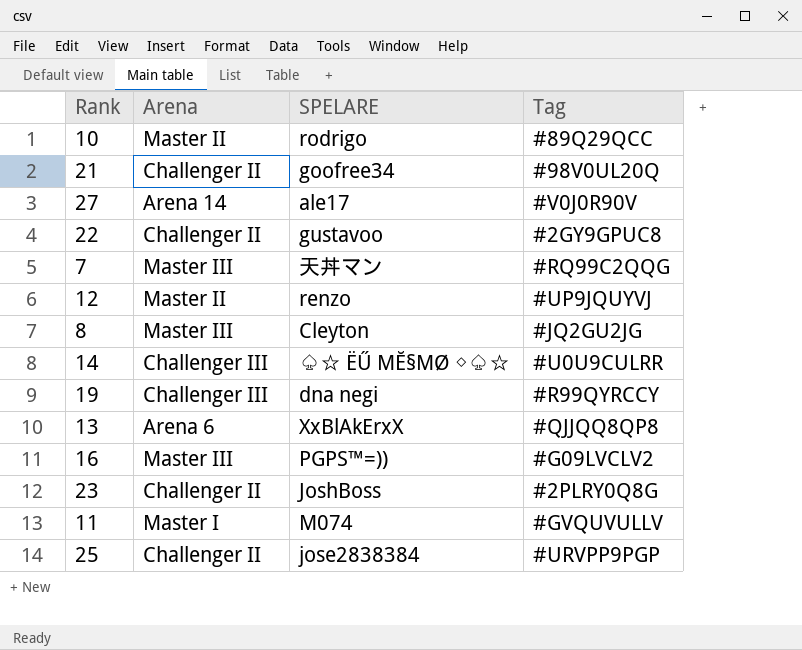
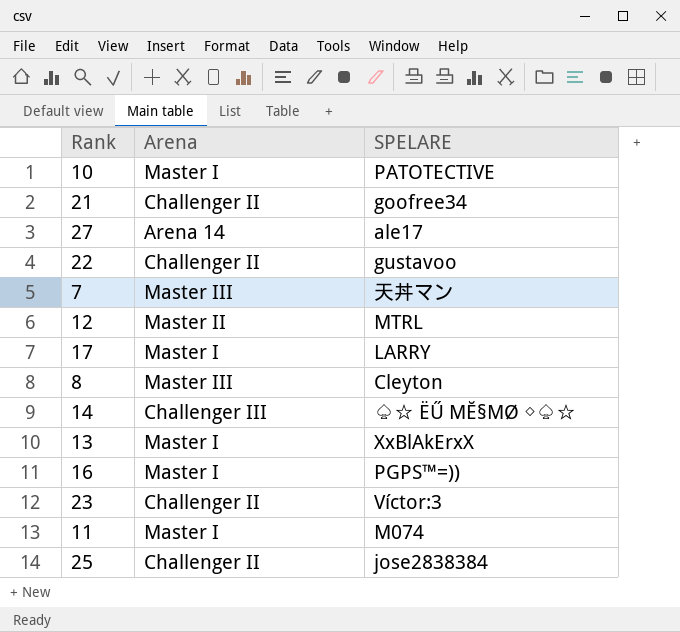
column Tag | position: 4 -> none
row 19: Challenger III | dna negi | #R99QYRCCY -> none
10 | Arena: Master II -> Master I
10 | SPELARE: rodrigo -> PATOTECTIVE
12 | SPELARE: renzo -> MTRL
row 17: none -> Master I | LARRY
13 | Arena: Arena 6 -> Master I
16 | Arena: Master III -> Master I
23 | SPELARE: JoshBoss -> Víctor:3

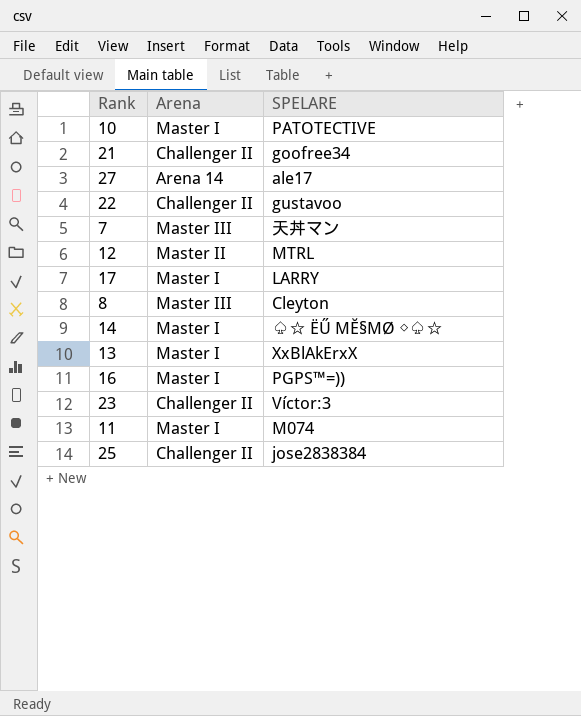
14 | Arena: Challenger III -> Master I

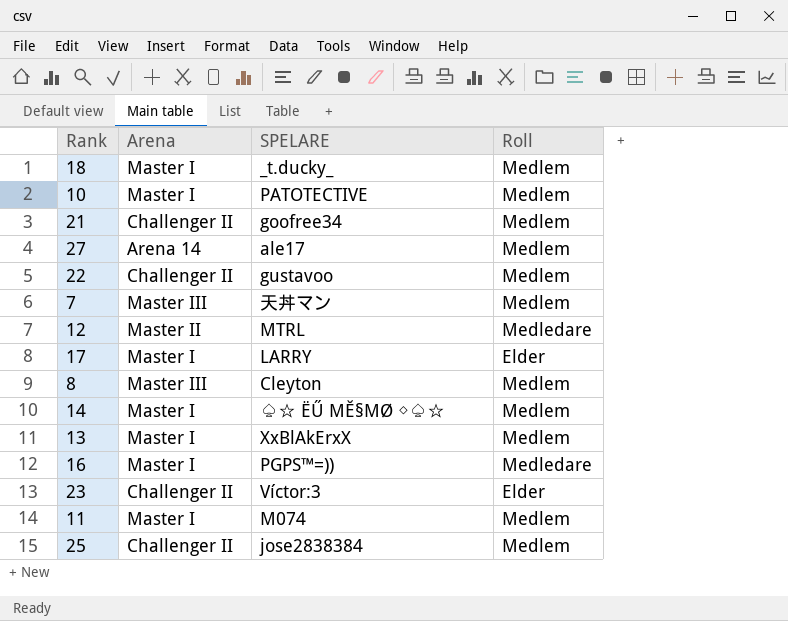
column Roll | position: none -> 4
row 18: none -> Master I | _t.ducky_ | Medlem

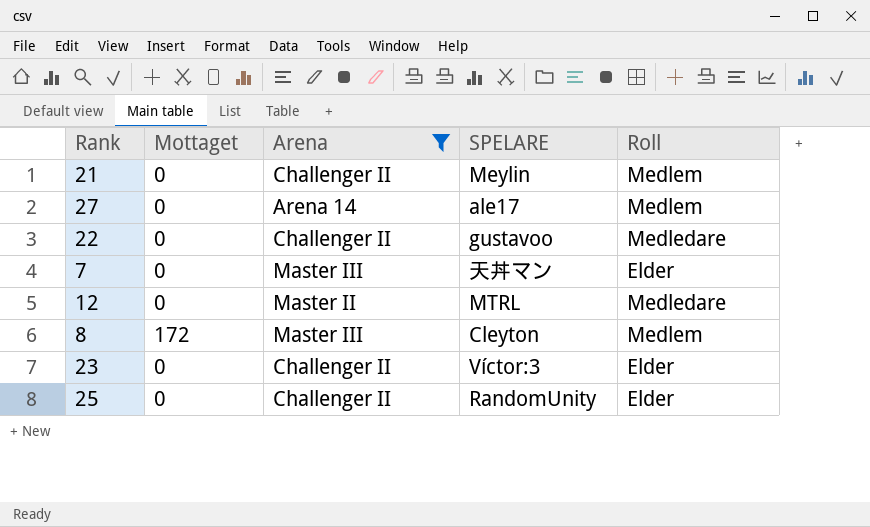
filter: none -> Arena != Master I
column Mottaget | position: none -> 2
21 | SPELARE: goofree34 -> Meylin
22 | Roll: Medlem -> Medledare
7 | Roll: Medlem -> Elder
25 | SPELARE: jose2838384 -> RandomUnity
25 | Roll: Medlem -> Elder

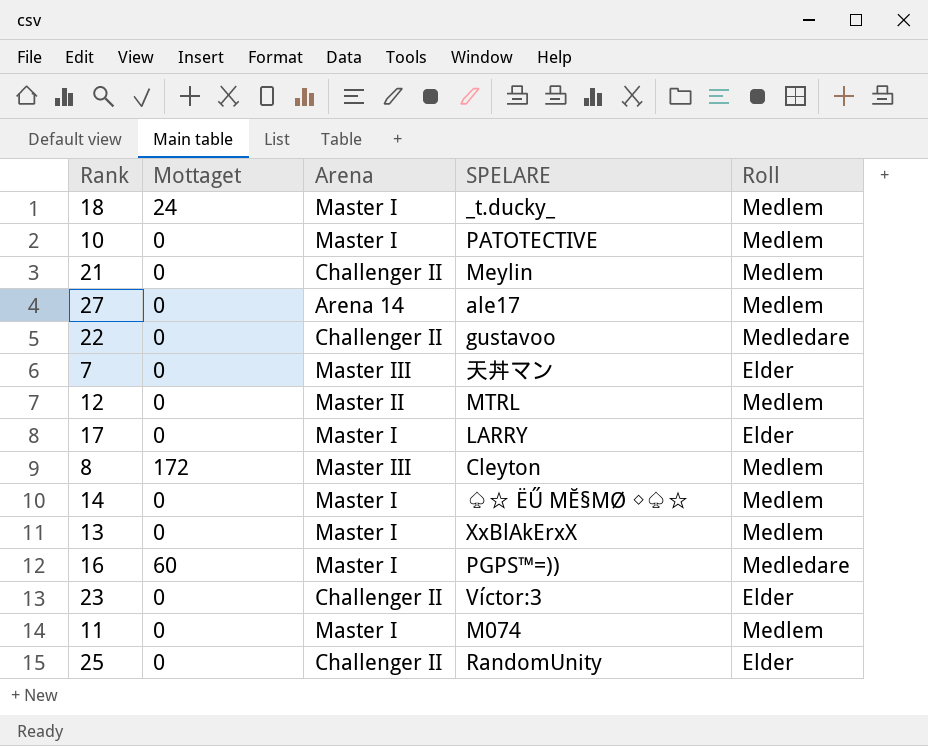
filter: Arena != Master I -> none
12 | Roll: Medledare -> Medlem

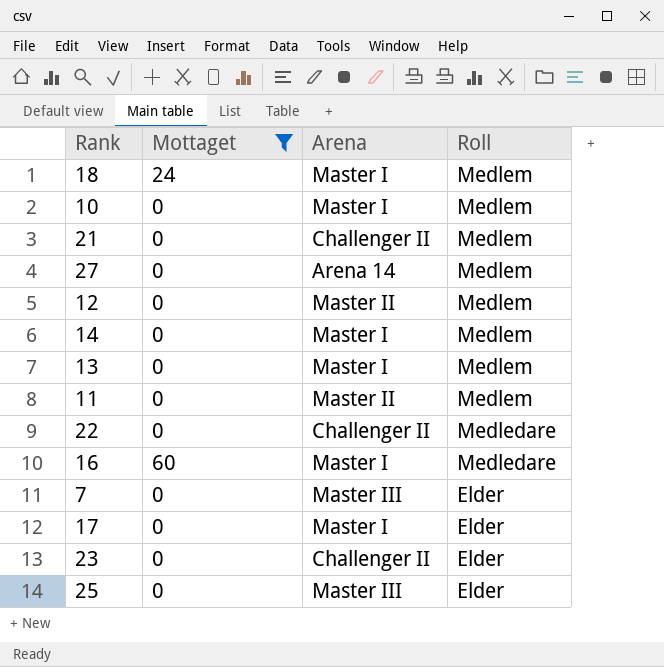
filter: none -> Mottaget != 172
row order: none -> Roll descending
column SPELARE | position: 4 -> none
11 | Arena: Master I -> Master II
25 | Arena: Challenger II -> Master III

